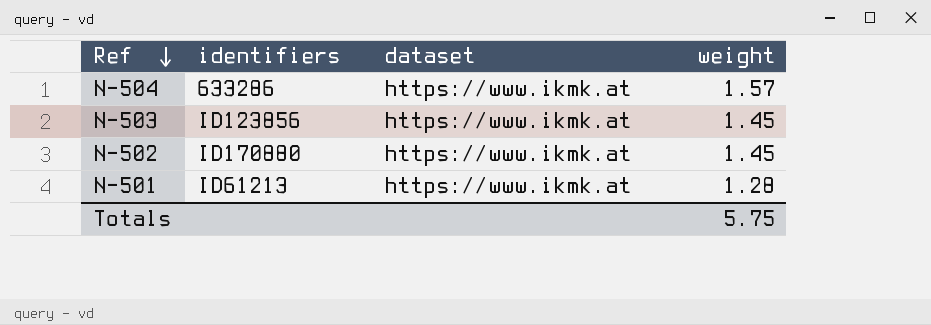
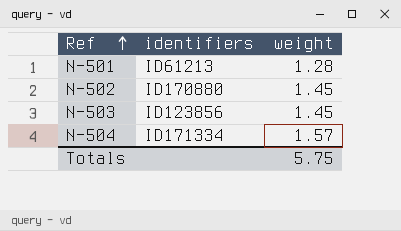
row order: Ref descending -> Ref ascending
column dataset | position: 3 -> none
N-504 | identifiers: 633286 -> ID171334

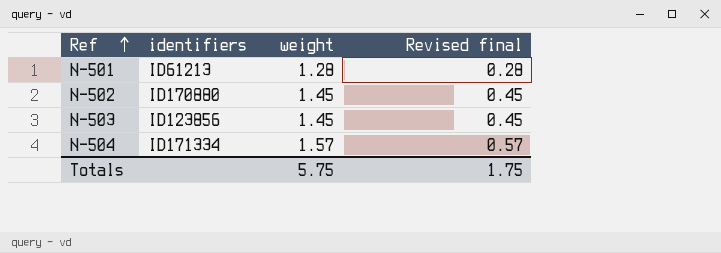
column Revised final | formula: none -> [weight] - 1

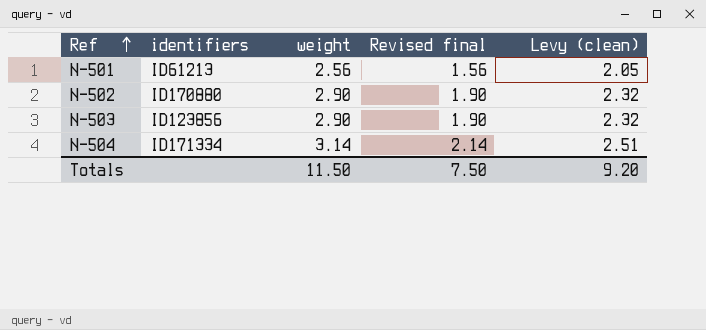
column Levy (clean) | formula: none -> [weight] * 0.8
N-501 | weight: 1.28 -> 2.56
N-501 | Revised final: 0.28 -> 1.56
N-502 | weight: 1.45 -> 2.90
N-502 | Revised final: 0.45 -> 1.90
N-503 | weight: 1.45 -> 2.90
N-503 | Revised final: 0.45 -> 1.90
N-504 | weight: 1.57 -> 3.14
N-504 | Revised final: 0.57 -> 2.14
Totals | weight: 5.75 -> 11.50
Totals | Revised final: 1.75 -> 7.50

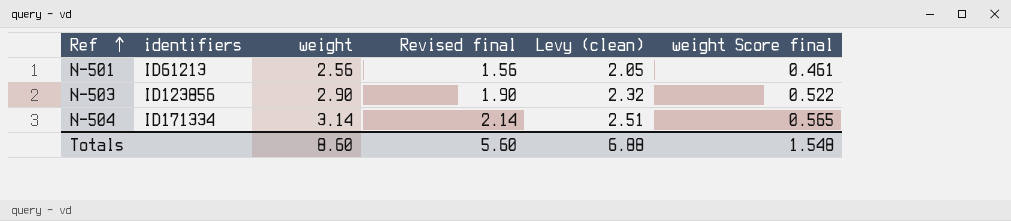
column weight Score final | formula: none -> [weight] * 0.18
row N-502: ID170880 | 2.90 | 1.90 | 2.32 -> none
Totals | weight: 11.50 -> 8.60
Totals | Revised final: 7.50 -> 5.60
Totals | Levy (clean): 9.20 -> 6.88

